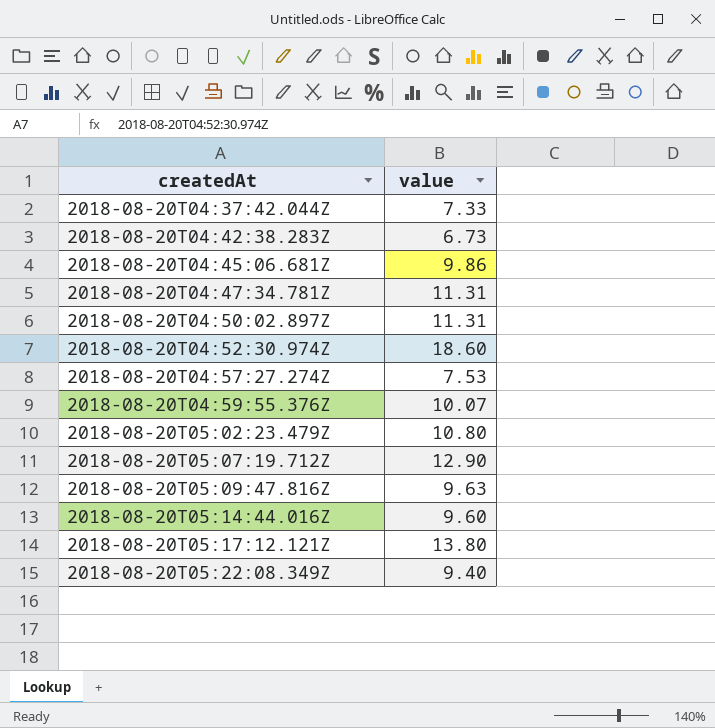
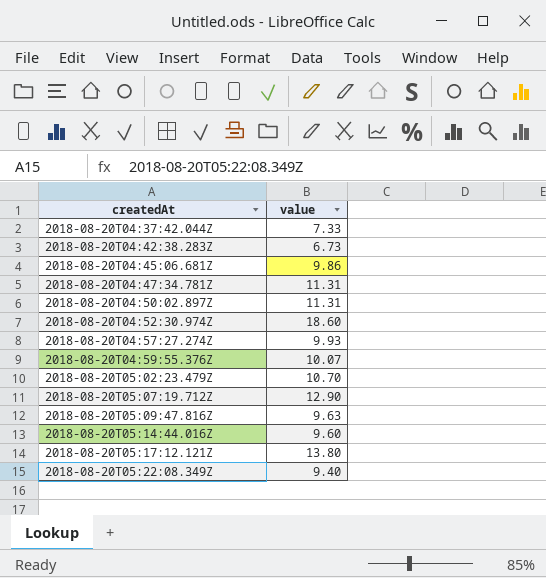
2018-08-20T04:57:27.274Z | value: 7.53 -> 9.93
2018-08-20T05:02:23.479Z | value: 10.80 -> 10.70

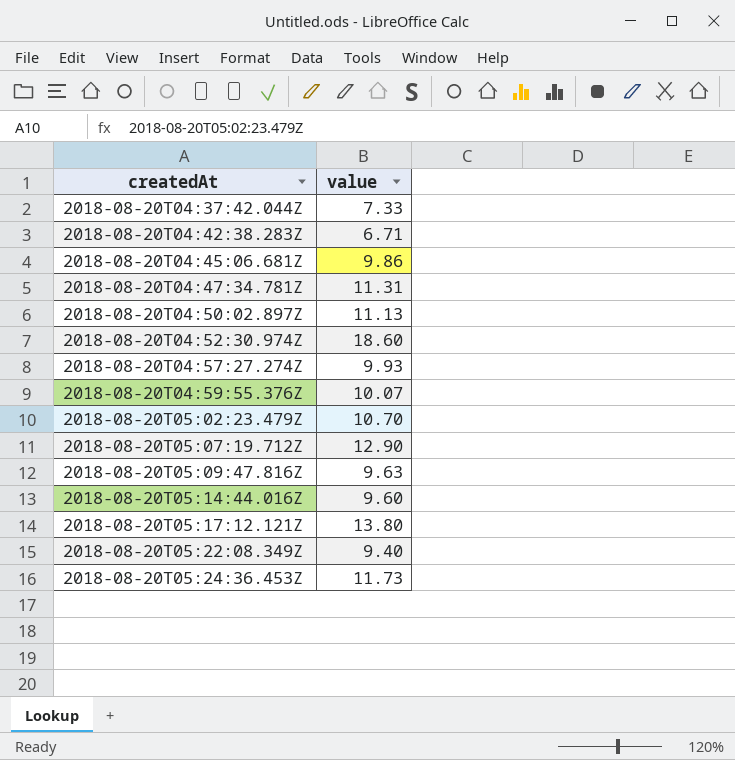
2018-08-20T04:42:38.283Z | value: 6.73 -> 6.71
2018-08-20T04:50:02.897Z | value: 11.31 -> 11.13
row 2018-08-20T05:24:36.453Z: none -> 11.73

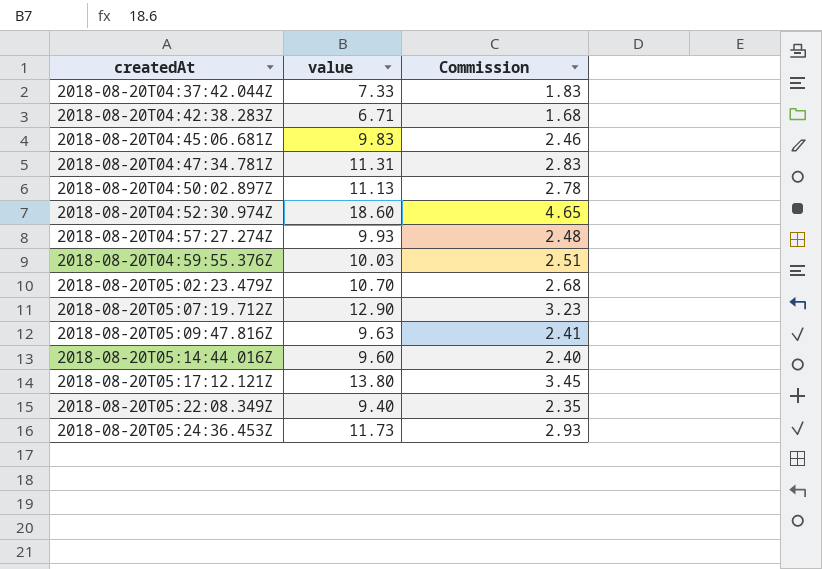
column Commission | formula: none -> [value] * 0.25
2018-08-20T04:45:06.681Z | value: 9.86 -> 9.83
2018-08-20T04:59:55.376Z | value: 10.07 -> 10.03

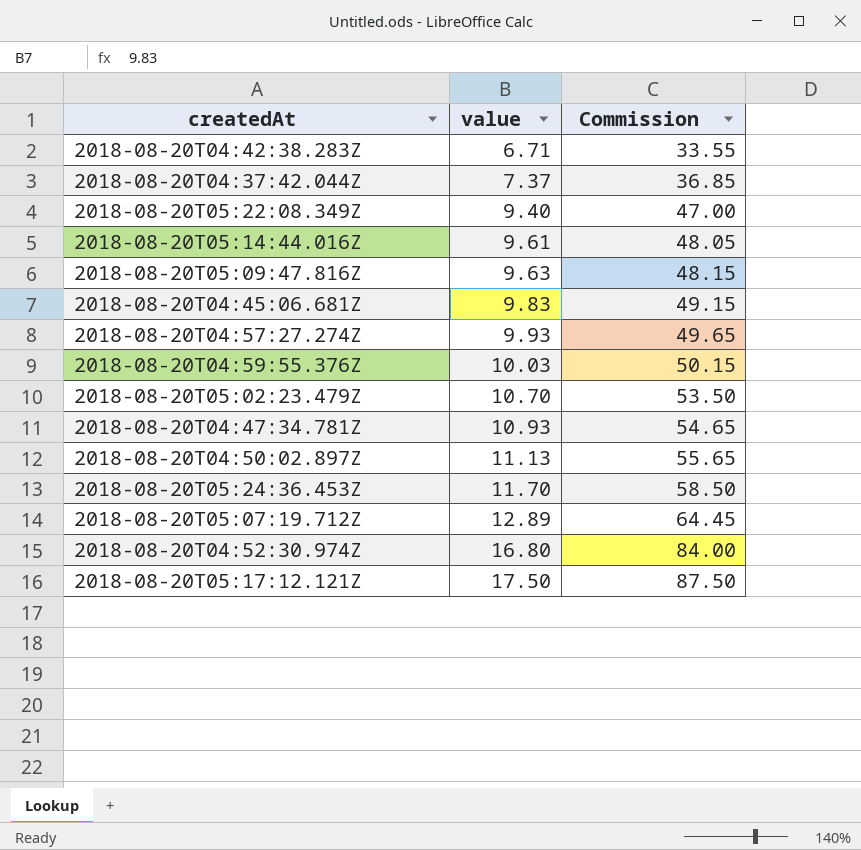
row order: createdAt ascending -> value ascending
column Commission | formula: [value] * 0.25 -> [value] * 5
2018-08-20T04:37:42.044Z | value: 7.33 -> 7.37
2018-08-20T05:14:44.016Z | value: 9.60 -> 9.61
2018-08-20T04:47:34.781Z | value: 11.31 -> 10.93
2018-08-20T05:24:36.453Z | value: 11.73 -> 11.70
2018-08-20T05:07:19.712Z | value: 12.90 -> 12.89
2018-08-20T04:52:30.974Z | value: 18.60 -> 16.80
2018-08-20T05:17:12.121Z | value: 13.80 -> 17.50

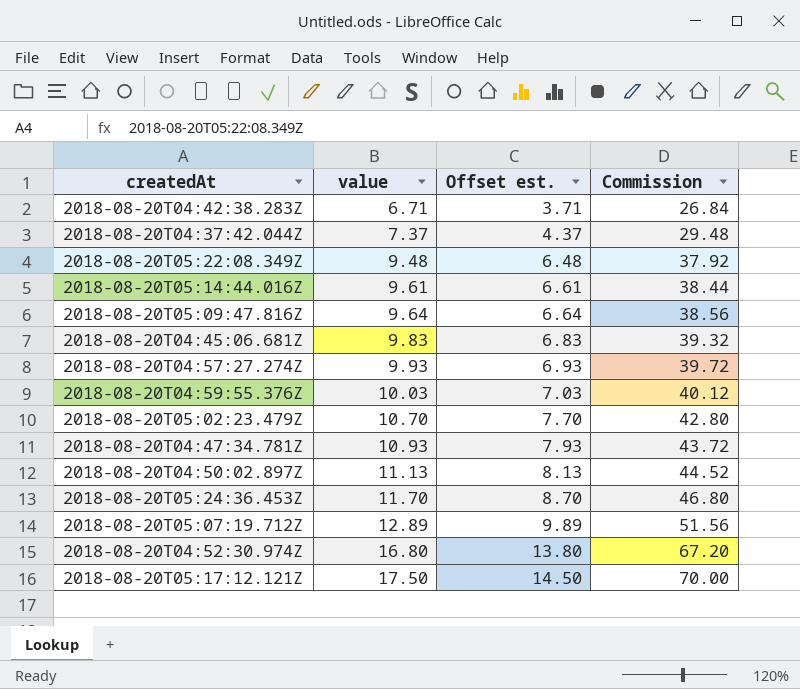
column Offset est. | formula: none -> [value] - 3
column Commission | formula: [value] * 5 -> [value] * 4
2018-08-20T05:22:08.349Z | value: 9.40 -> 9.48
2018-08-20T05:09:47.816Z | value: 9.63 -> 9.64

